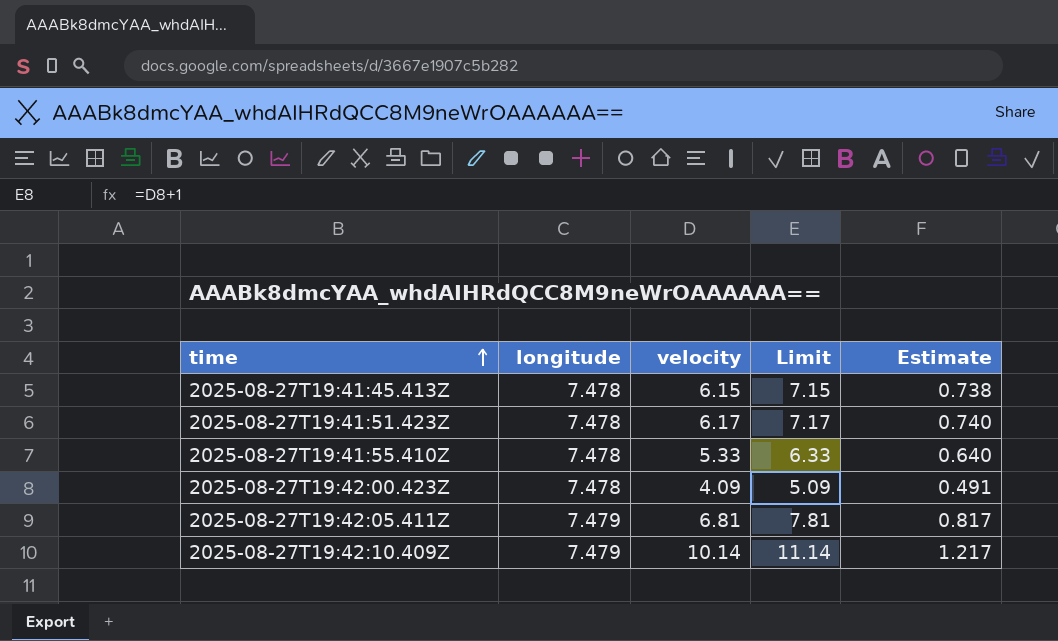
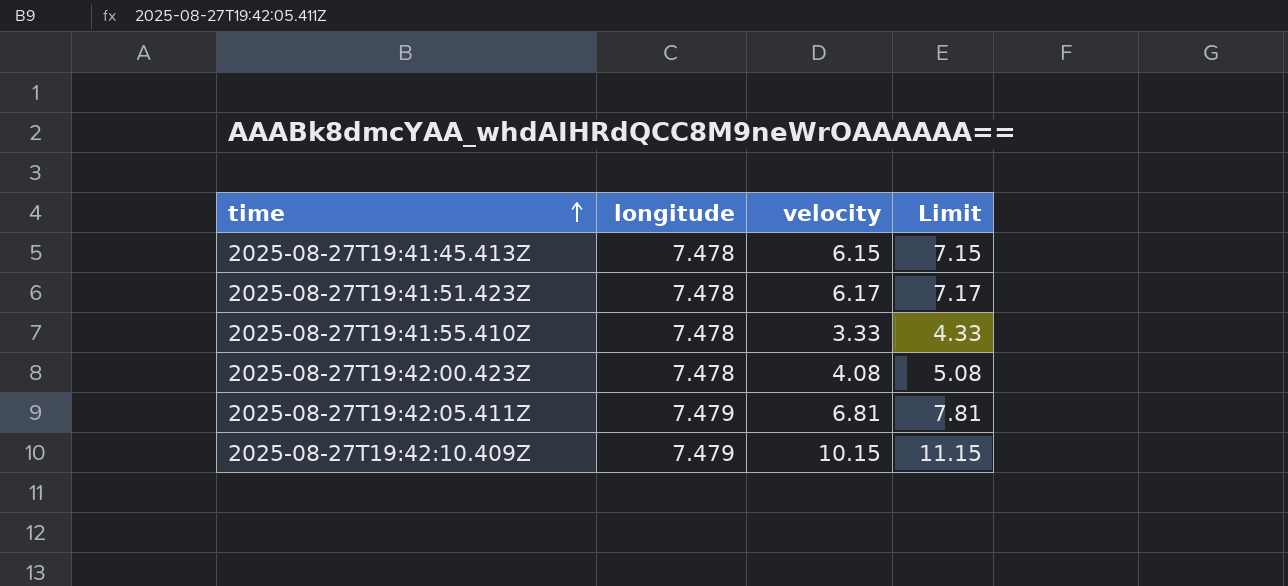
column Estimate | formula: [velocity] * 0.12 -> none
2025-08-27T19:41:55.410Z | velocity: 5.33 -> 3.33
2025-08-27T19:41:55.410Z | Limit: 6.33 -> 4.33
2025-08-27T19:42:00.423Z | velocity: 4.09 -> 4.08
2025-08-27T19:42:00.423Z | Limit: 5.09 -> 5.08
2025-08-27T19:42:10.409Z | velocity: 10.14 -> 10.15
2025-08-27T19:42:10.409Z | Limit: 11.14 -> 11.15

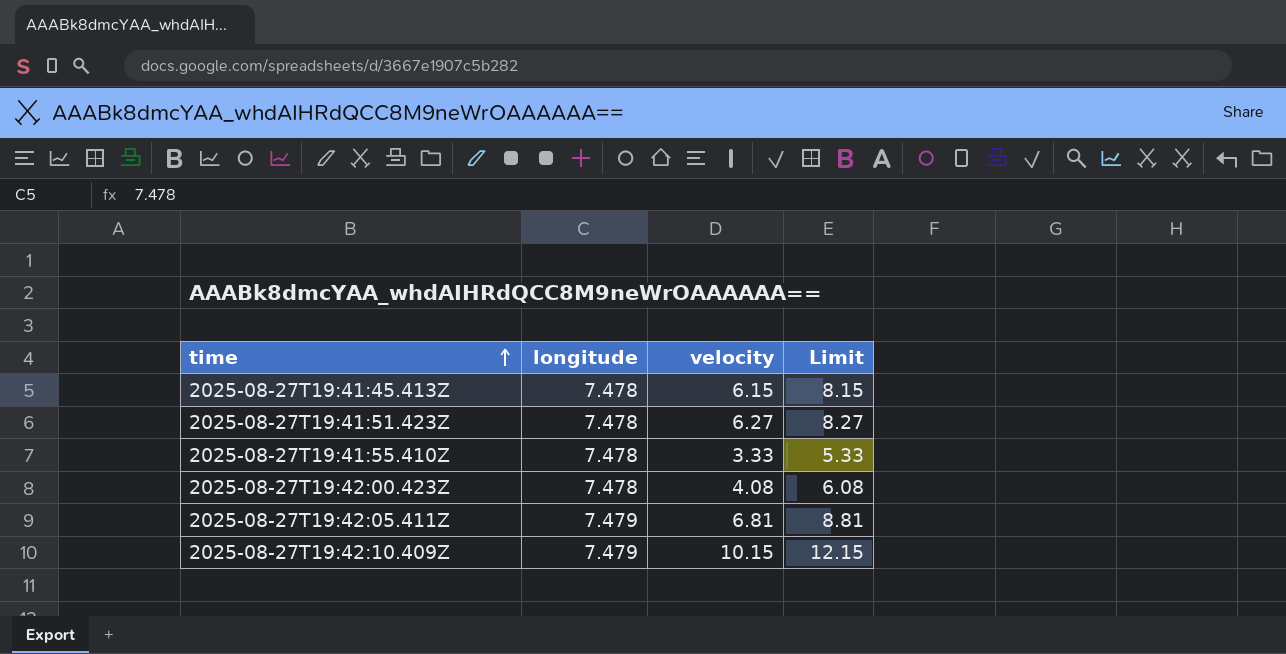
column Limit | formula: [velocity] + 1 -> [velocity] + 2
2025-08-27T19:41:51.423Z | velocity: 6.17 -> 6.27

